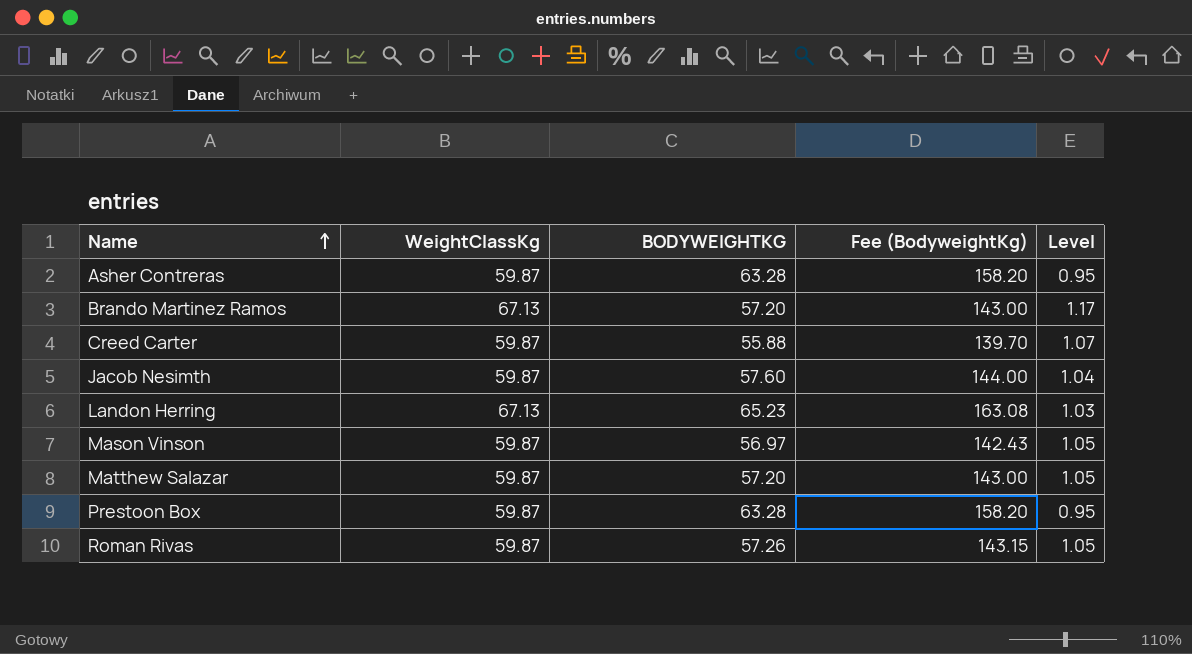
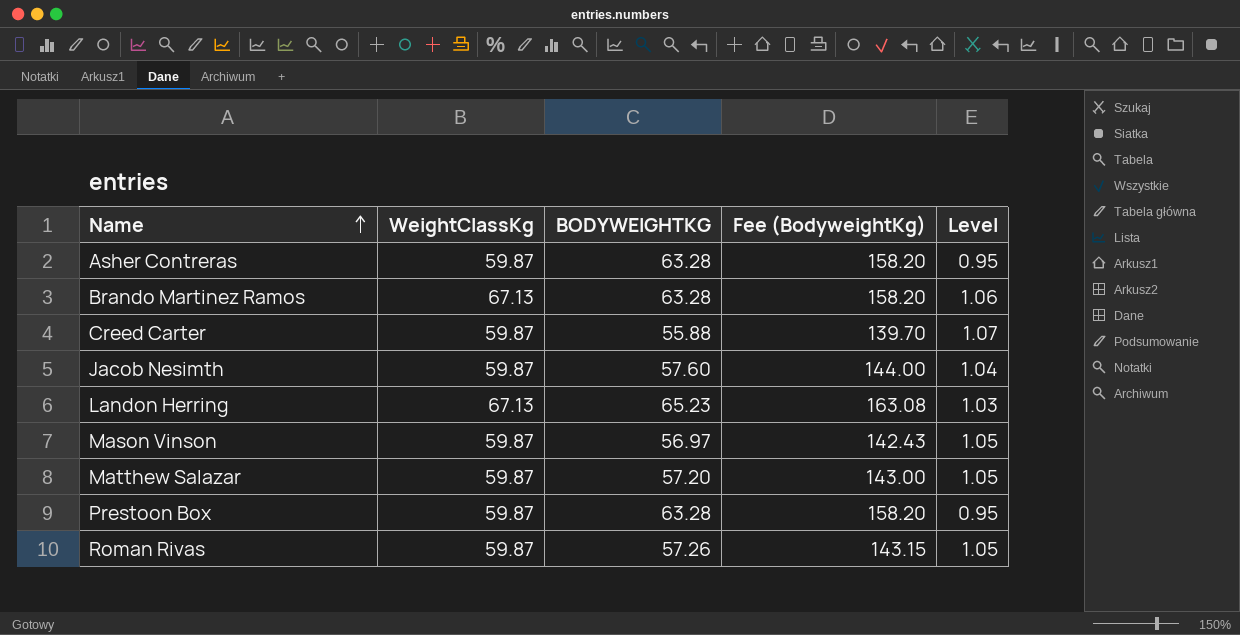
Brando Martinez Ramos | BODYWEIGHTKG: 57.20 -> 63.28
Brando Martinez Ramos | Fee (BodyweightKg): 143.00 -> 158.20
Brando Martinez Ramos | Level: 1.17 -> 1.06

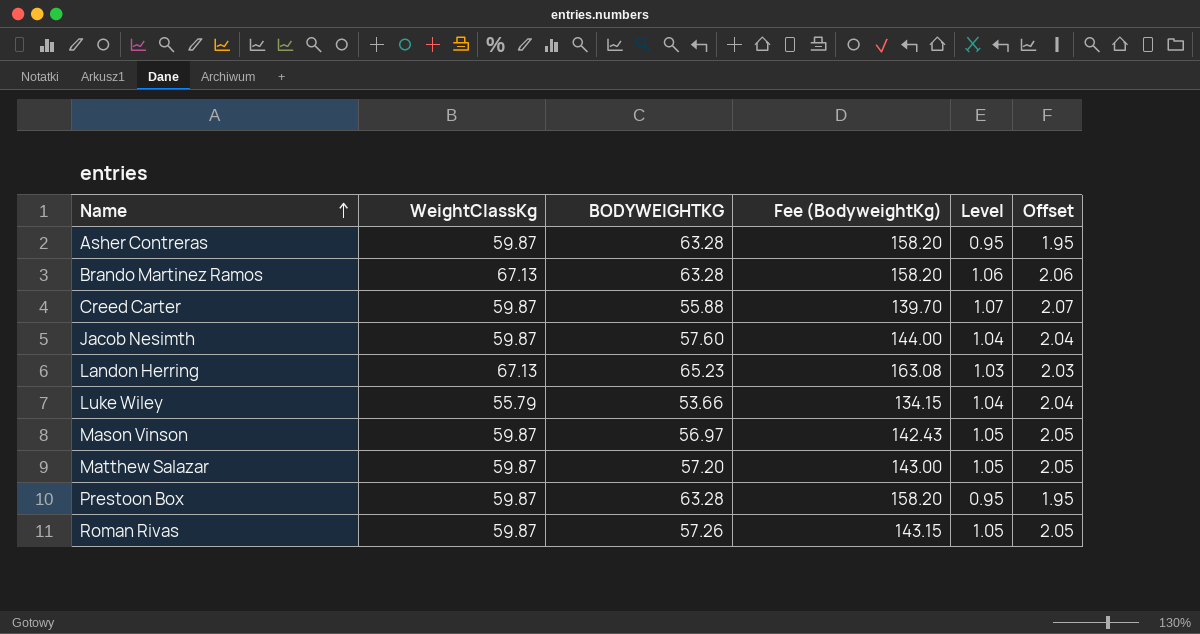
column Offset | formula: none -> [Level] + 1
row Luke Wiley: none -> 55.79 | 53.66 | 134.15 | 1.04 | 2.04

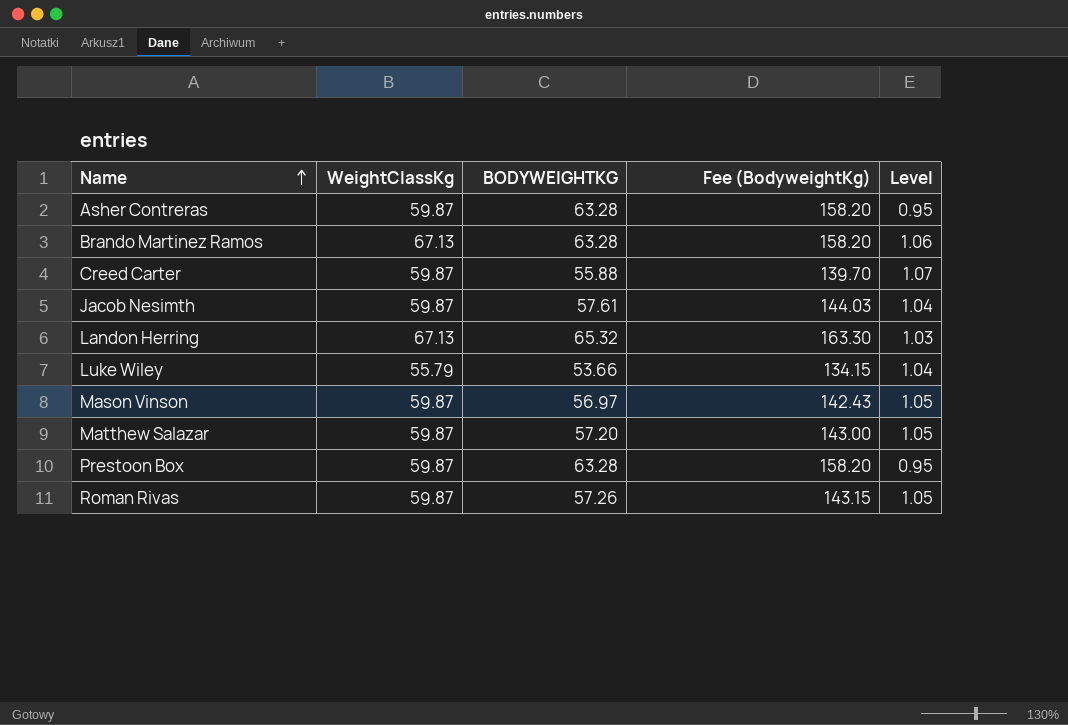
column Offset | formula: [Level] + 1 -> none
Jacob Nesimth | BODYWEIGHTKG: 57.60 -> 57.61
Jacob Nesimth | Fee (BodyweightKg): 144.00 -> 144.03
Landon Herring | BODYWEIGHTKG: 65.23 -> 65.32
Landon Herring | Fee (BodyweightKg): 163.08 -> 163.30

